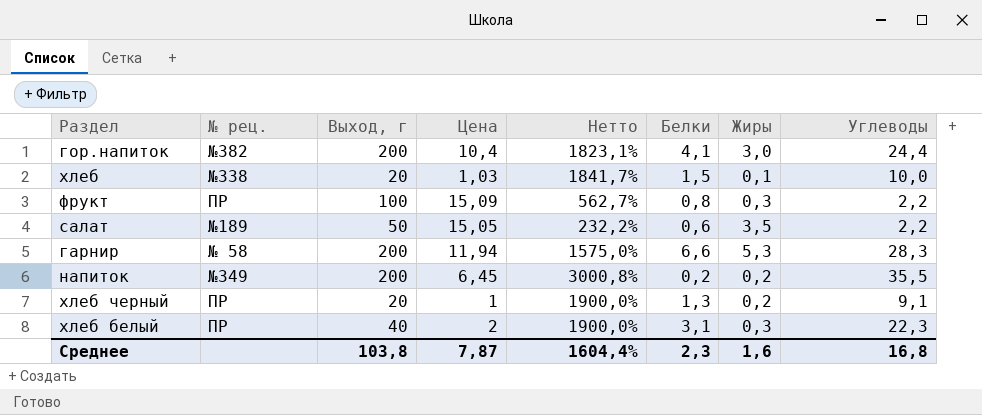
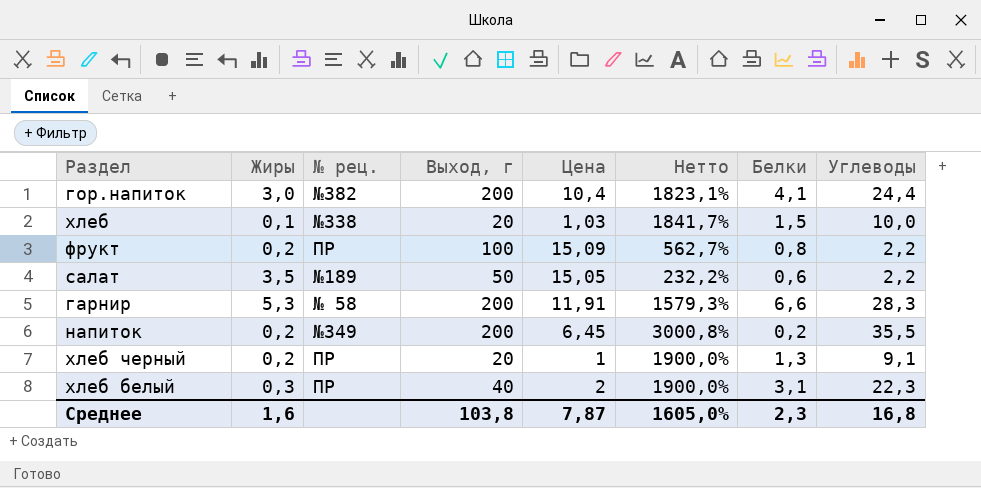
column Жиры | position: 7 -> 2
фрукт | Жиры: 0,3 -> 0,2
гарнир | Цена: 11,94 -> 11,91
гарнир | Нетто: 1575,0% -> 1579,3%
Среднее | Нетто: 1604,4% -> 1605,0%

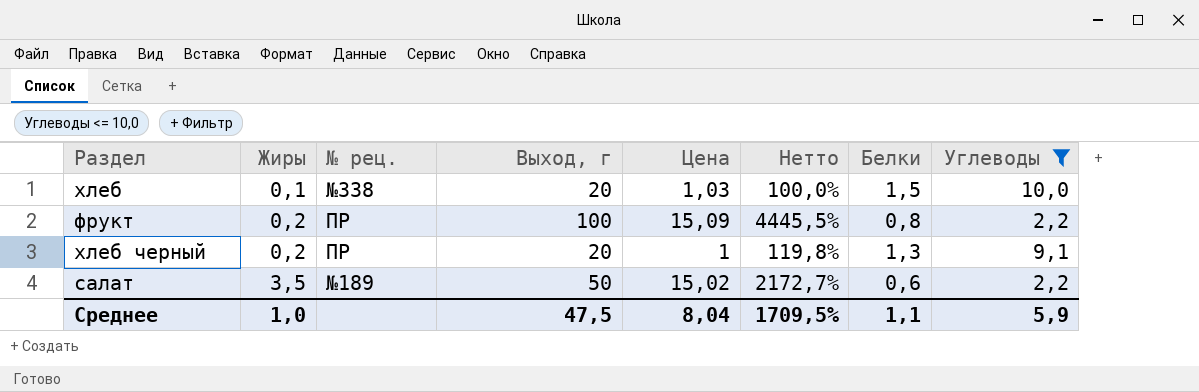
filter: none -> Углеводы <= 10,0
row order: none -> Жиры ascending
column Нетто | formula: ([Выход, г] - [Цена]) / [Цена] -> ([Выход, г] - [Углеводы]) / [Углеводы]
салат | Цена: 15,05 -> 15,02
Среднее | Жиры: 1,6 -> 1,0
Среднее | Выход, г: 103,8 -> 47,5
Среднее | Цена: 7,87 -> 8,04
Среднее | Нетто: 1605,0% -> 1709,5%
Среднее | Белки: 2,3 -> 1,1
Среднее | Углеводы: 16,8 -> 5,9

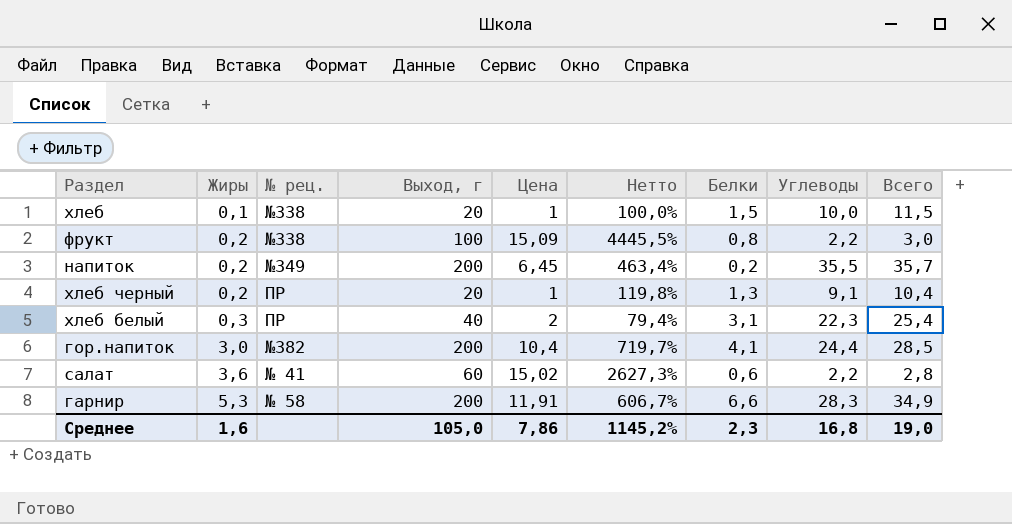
filter: Углеводы <= 10,0 -> none
column Всего | formula: none -> [Белки] + [Углеводы]
хлеб | Цена: 1,03 -> 1
фрукт | № рец.: ПР -> №338
салат | Жиры: 3,5 -> 3,6
салат | № рец.: №189 -> № 41
салат | Выход, г: 50 -> 60
салат | Нетто: 2172,7% -> 2627,3%
Среднее | Жиры: 1,0 -> 1,6
Среднее | Выход, г: 47,5 -> 105,0
Среднее | Цена: 8,04 -> 7,86
Среднее | Нетто: 1709,5% -> 1145,2%
Среднее | Белки: 1,1 -> 2,3
Среднее | Углеводы: 5,9 -> 16,8

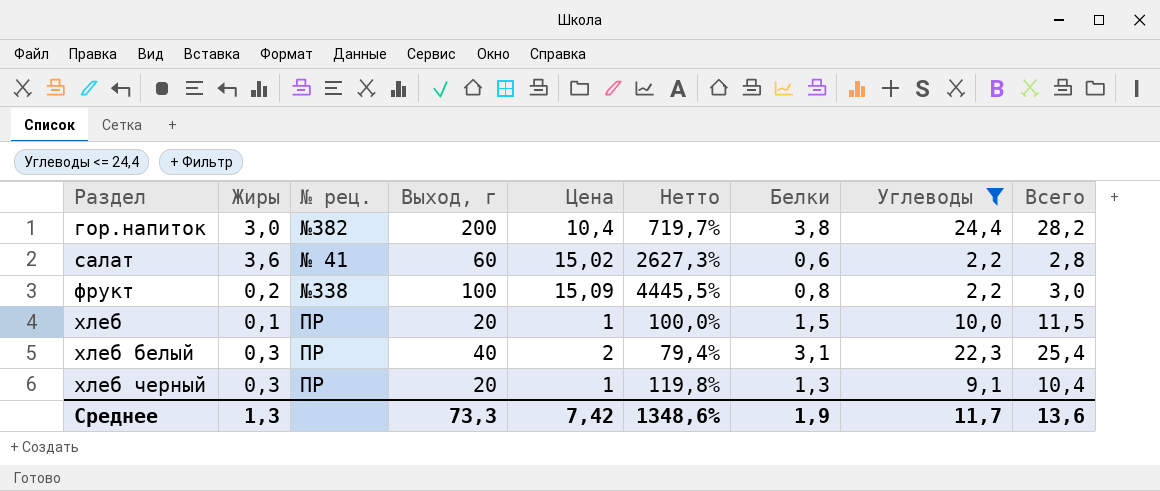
filter: none -> Углеводы <= 24,4
row order: Жиры ascending -> Раздел ascending
гор.напиток | Белки: 4,1 -> 3,8
гор.напиток | Всего: 28,5 -> 28,2
хлеб | № рец.: №338 -> ПР
хлеб черный | Жиры: 0,2 -> 0,3
Среднее | Жиры: 1,6 -> 1,3
Среднее | Выход, г: 105,0 -> 73,3
Среднее | Цена: 7,86 -> 7,42
Среднее | Нетто: 1145,2% -> 1348,6%
Среднее | Белки: 2,3 -> 1,9
Среднее | Углеводы: 16,8 -> 11,7
Среднее | Всего: 19,0 -> 13,6

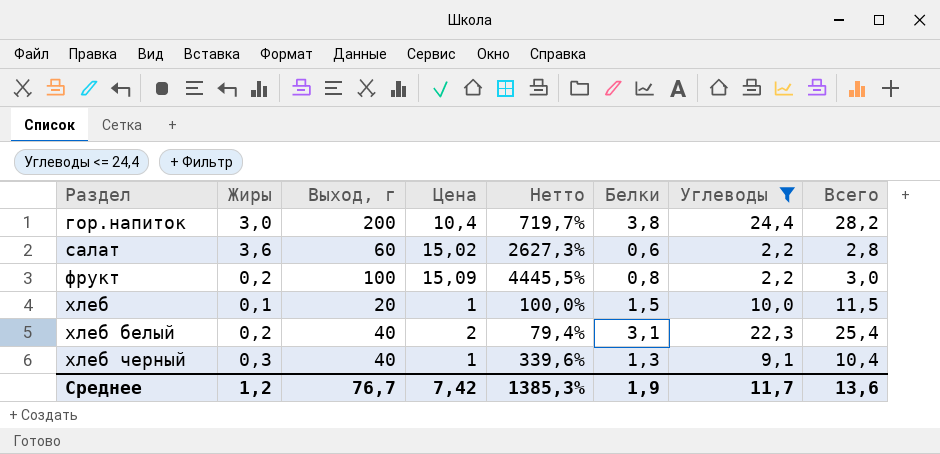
column № рец. | position: 3 -> none
хлеб белый | Жиры: 0,3 -> 0,2
хлеб черный | Выход, г: 20 -> 40
хлеб черный | Нетто: 119,8% -> 339,6%
Среднее | Жиры: 1,3 -> 1,2
Среднее | Выход, г: 73,3 -> 76,7
Среднее | Нетто: 1348,6% -> 1385,3%

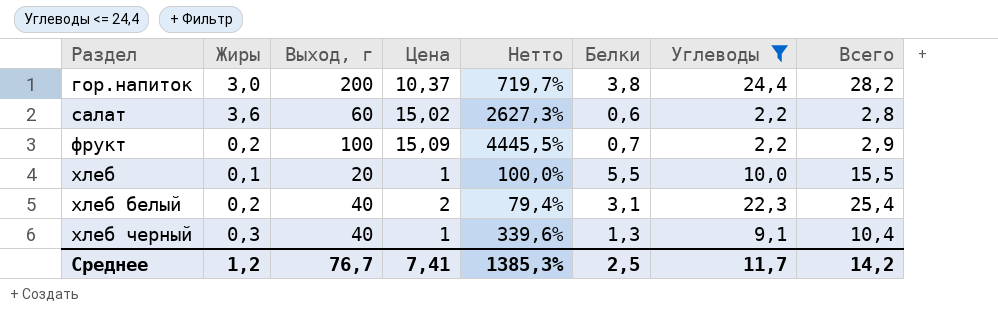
гор.напиток | Цена: 10,4 -> 10,37
фрукт | Белки: 0,8 -> 0,7
фрукт | Всего: 3,0 -> 2,9
хлеб | Белки: 1,5 -> 5,5
хлеб | Всего: 11,5 -> 15,5
Среднее | Цена: 7,42 -> 7,41
Среднее | Белки: 1,9 -> 2,5
Среднее | Всего: 13,6 -> 14,2

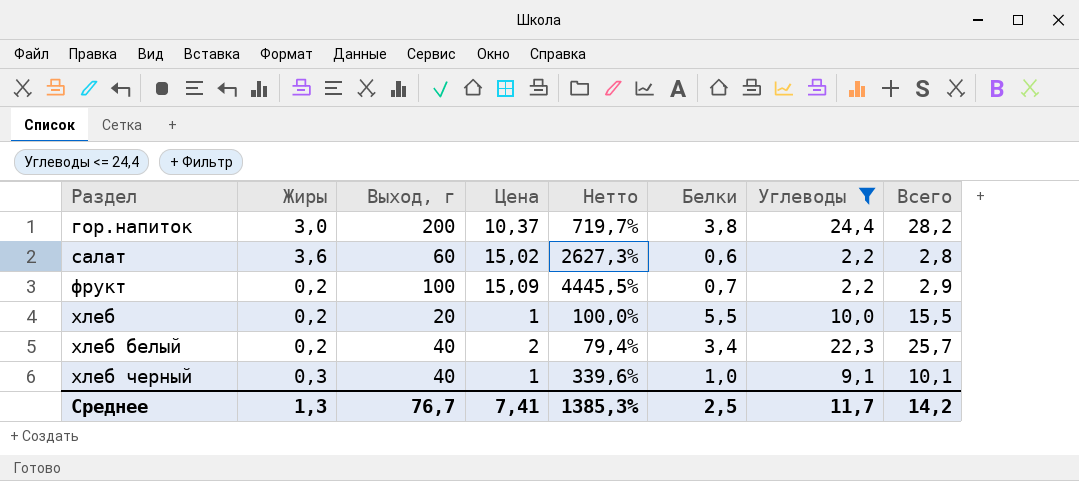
хлеб | Жиры: 0,1 -> 0,2
хлеб белый | Белки: 3,1 -> 3,4
хлеб белый | Всего: 25,4 -> 25,7
хлеб черный | Белки: 1,3 -> 1,0
хлеб черный | Всего: 10,4 -> 10,1
Среднее | Жиры: 1,2 -> 1,3

